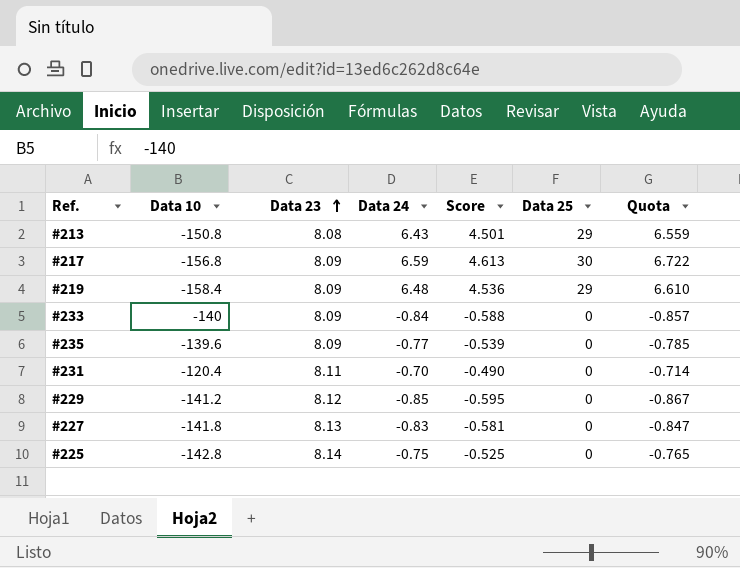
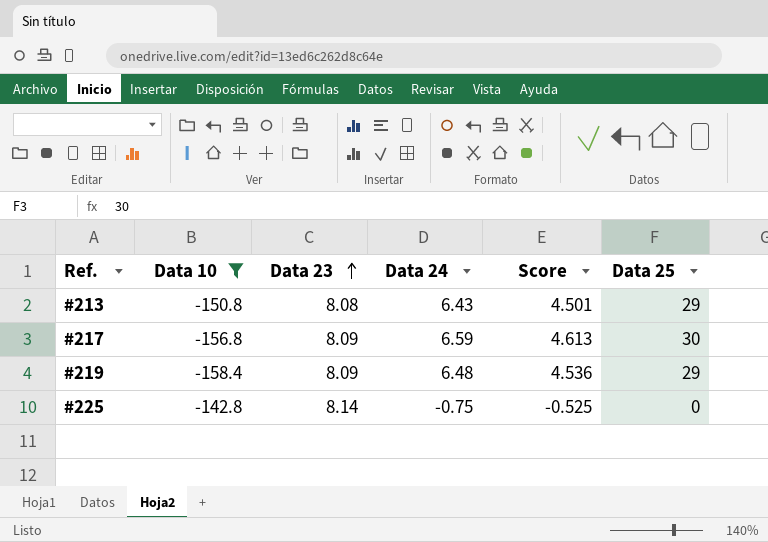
filter: none -> Data 10 <= -142.8
column Quota | formula: [Data 24] * 1.02 -> none

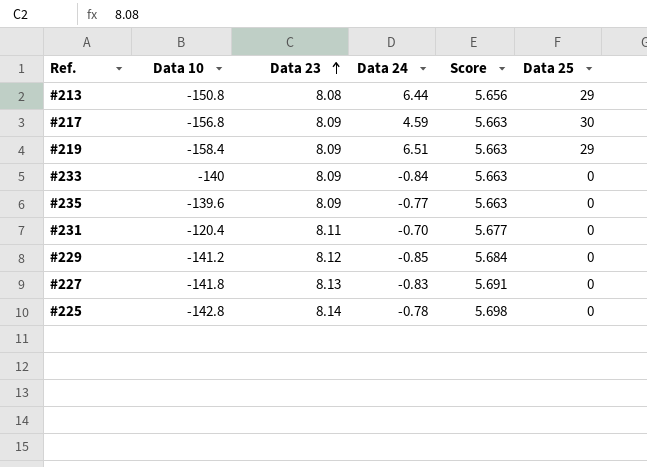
filter: Data 10 <= -142.8 -> none
column Score | formula: [Data 24] * 0.7 -> [Data 23] * 0.7
#213 | Data 24: 6.43 -> 6.44
#217 | Data 24: 6.59 -> 4.59
#219 | Data 24: 6.48 -> 6.51
#225 | Data 24: -0.75 -> -0.78

